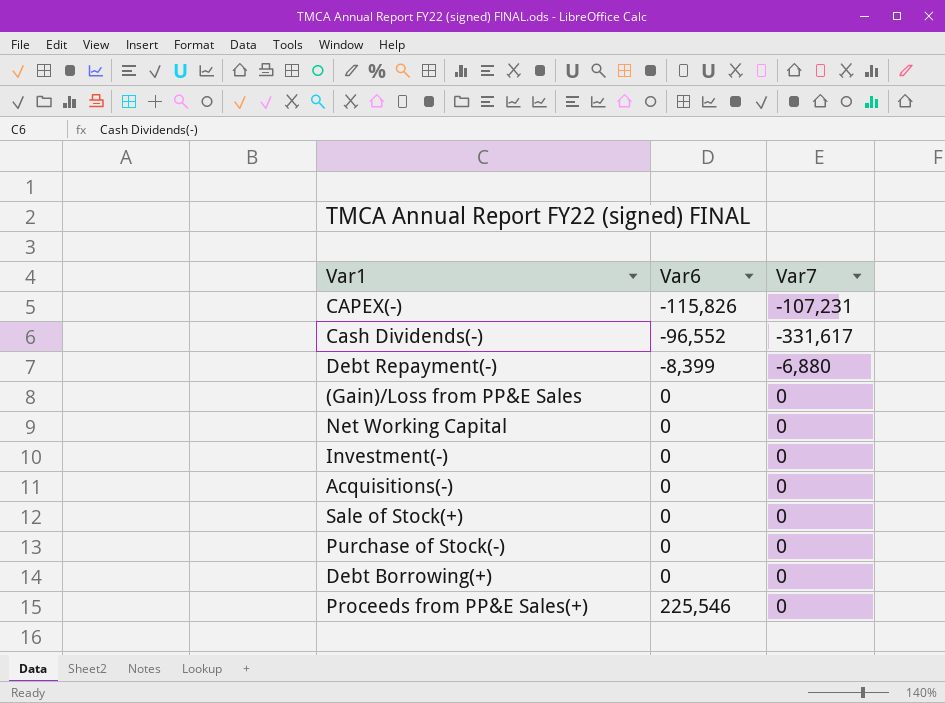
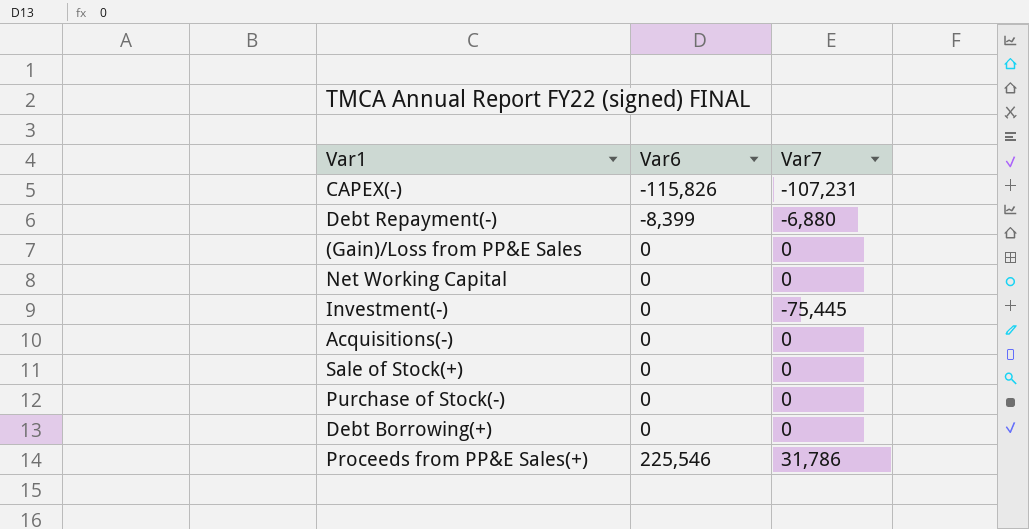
row Cash Dividends(-): -96,552 | -331,617 -> none
Investment(-) | Var7: 0 -> -75,445
Proceeds from PP&E Sales(+) | Var7: 0 -> 31,786

